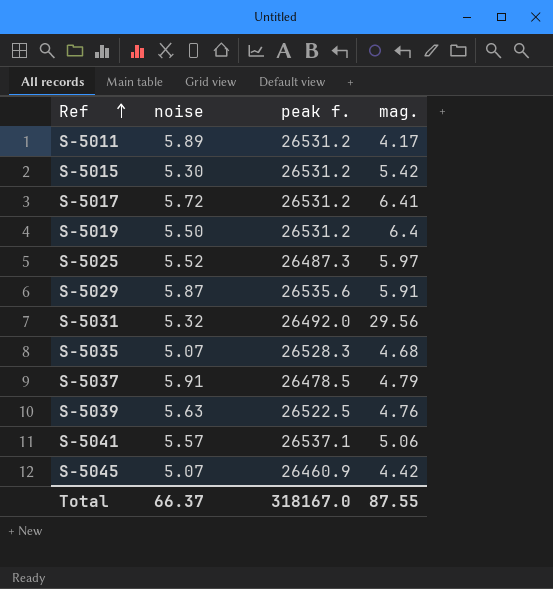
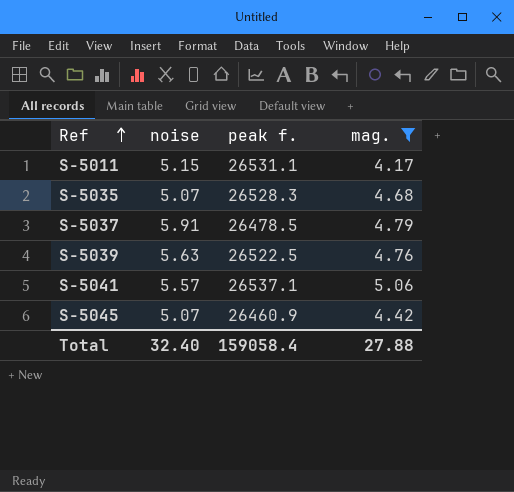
filter: none -> mag. <= 5.06
S-5011 | noise: 5.89 -> 5.15
S-5011 | peak f.: 26531.2 -> 26531.1
Total | noise: 66.37 -> 32.40
Total | peak f.: 318167.0 -> 159058.4
Total | mag.: 87.55 -> 27.88

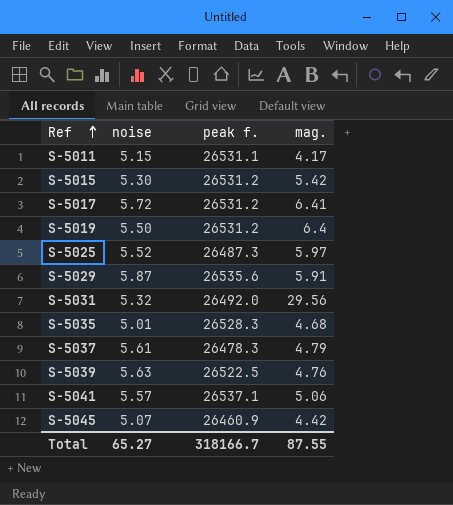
filter: mag. <= 5.06 -> none
S-5035 | noise: 5.07 -> 5.01
S-5037 | noise: 5.91 -> 5.61
S-5037 | peak f.: 26478.5 -> 26478.3
Total | noise: 32.40 -> 65.27
Total | peak f.: 159058.4 -> 318166.7
Total | mag.: 27.88 -> 87.55

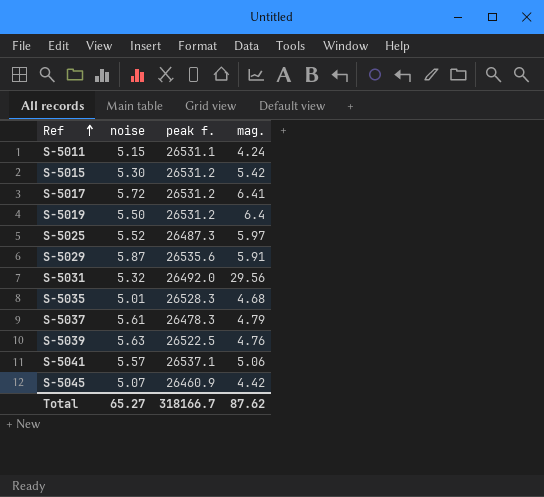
S-5011 | mag.: 4.17 -> 4.24
Total | mag.: 87.55 -> 87.62

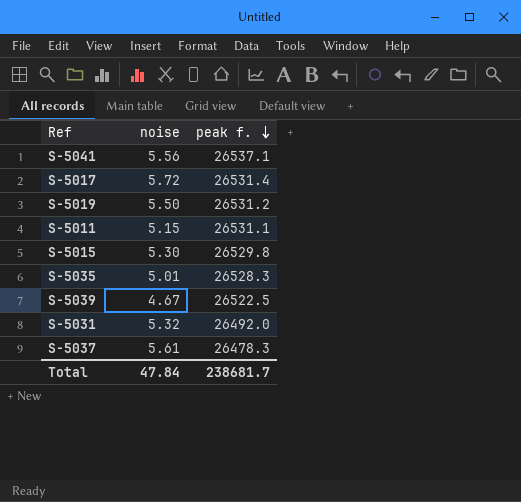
row order: Ref ascending -> peak f. descending
column mag. | position: 4 -> none
row S-5025: 5.52 | 26487.3 | 5.97 -> none
row S-5029: 5.87 | 26535.6 | 5.91 -> none
row S-5045: 5.07 | 26460.9 | 4.42 -> none
S-5041 | noise: 5.57 -> 5.56
S-5017 | peak f.: 26531.2 -> 26531.4
S-5015 | peak f.: 26531.2 -> 26529.8
S-5039 | noise: 5.63 -> 4.67
Total | noise: 65.27 -> 47.84
Total | peak f.: 318166.7 -> 238681.7

